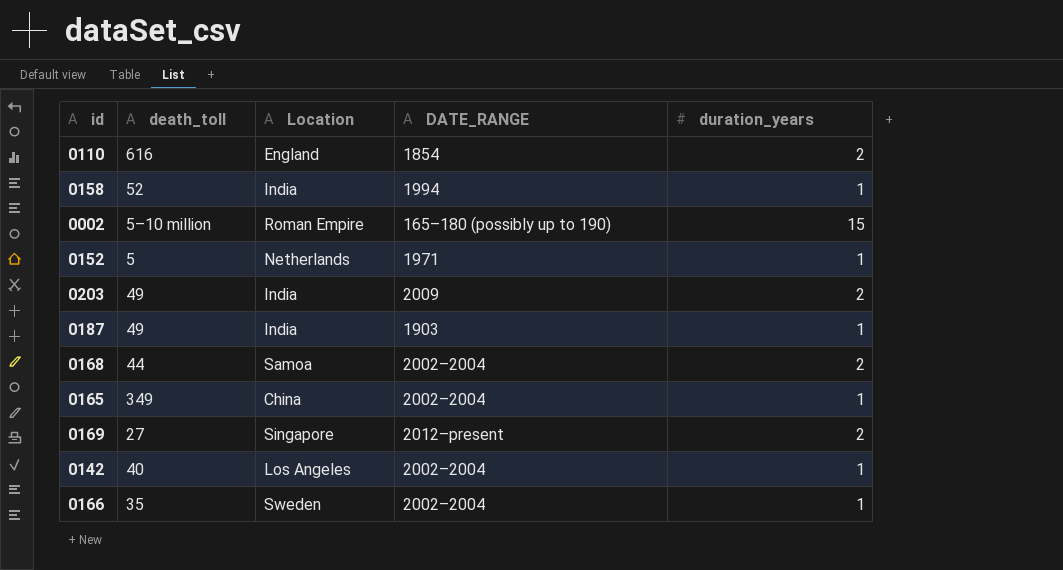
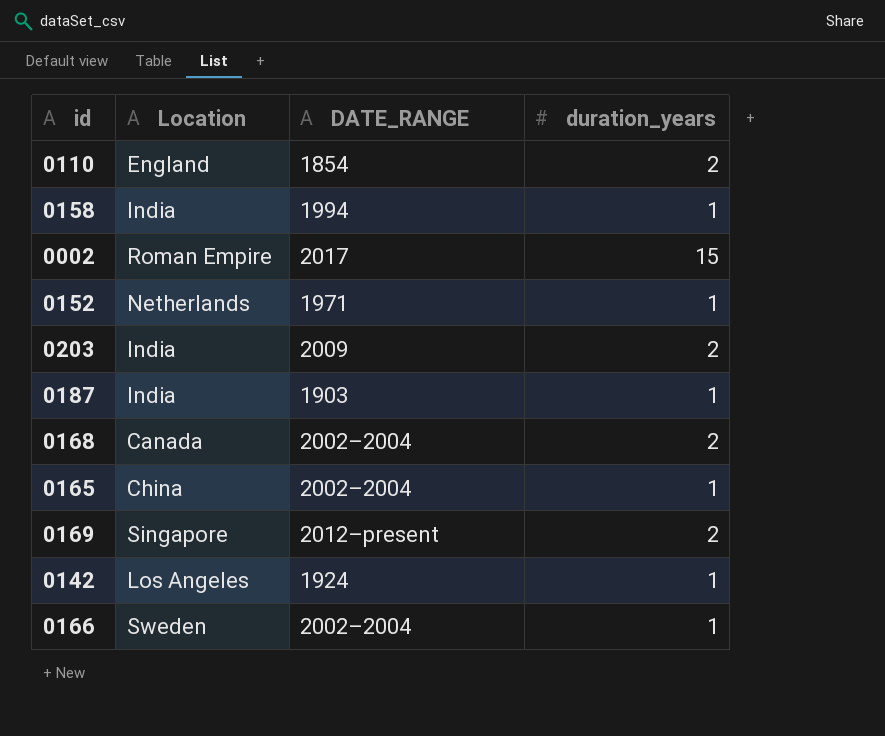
column death_toll | position: 2 -> none
0002 | DATE_RANGE: 165–180 (possibly up to 190) -> 2017
0168 | Location: Samoa -> Canada
0142 | DATE_RANGE: 2002–2004 -> 1924

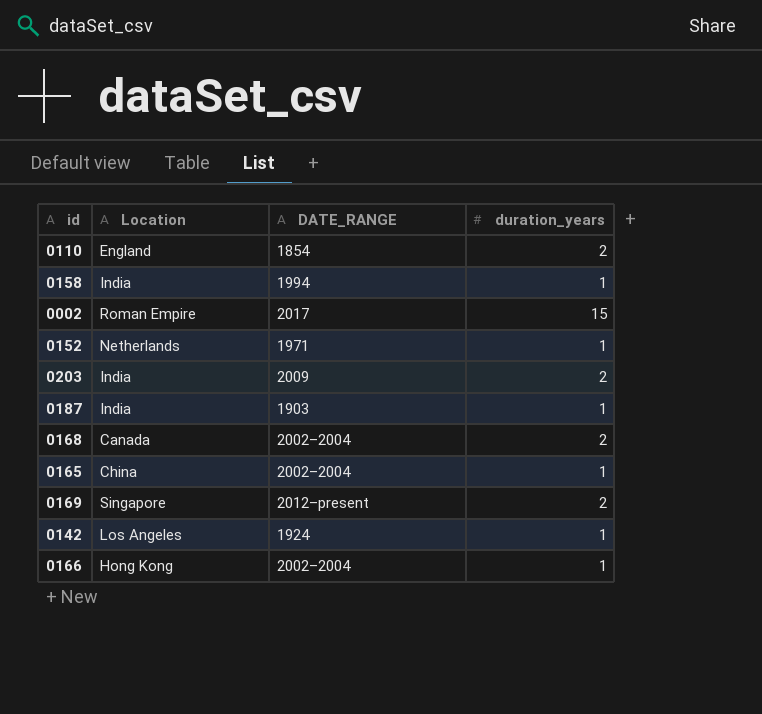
0166 | Location: Sweden -> Hong Kong

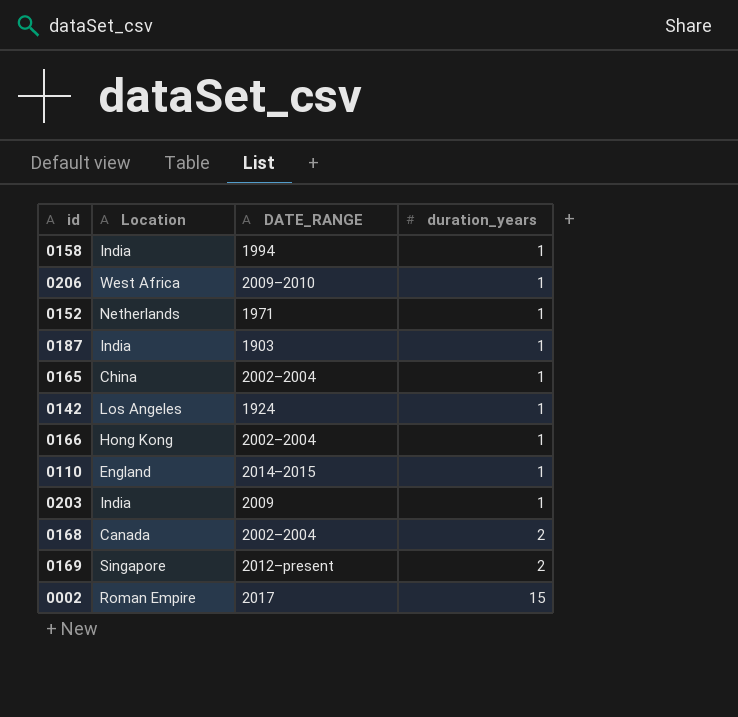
row order: none -> duration_years ascending
row 0206: none -> West Africa | 2009–2010 | 1
0110 | DATE_RANGE: 1854 -> 2014–2015
0110 | duration_years: 2 -> 1
0203 | duration_years: 2 -> 1

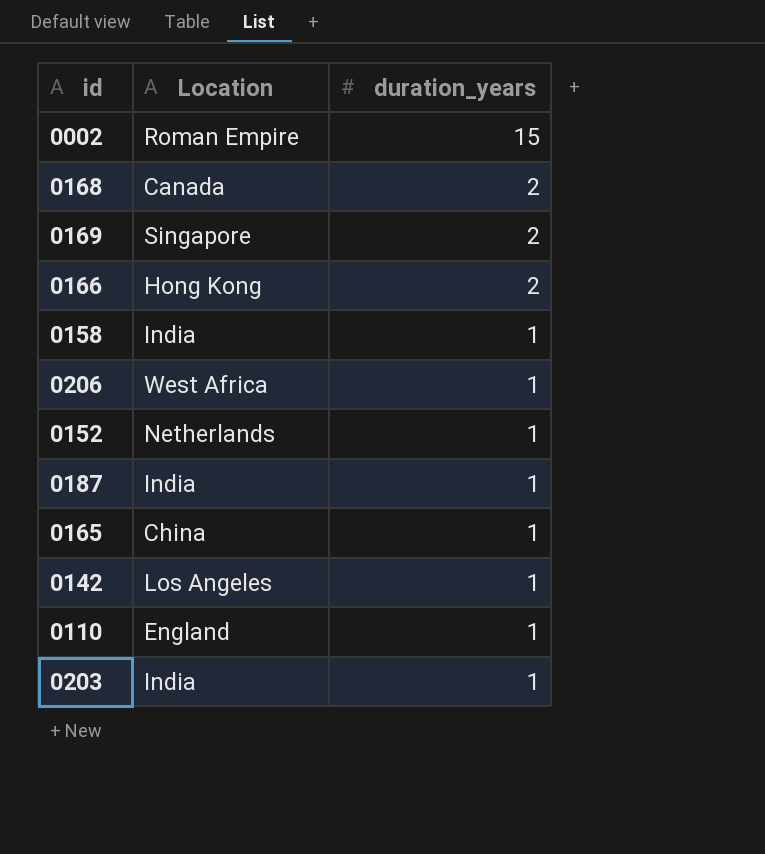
row order: duration_years ascending -> duration_years descending
column DATE_RANGE | position: 3 -> none
0166 | duration_years: 1 -> 2

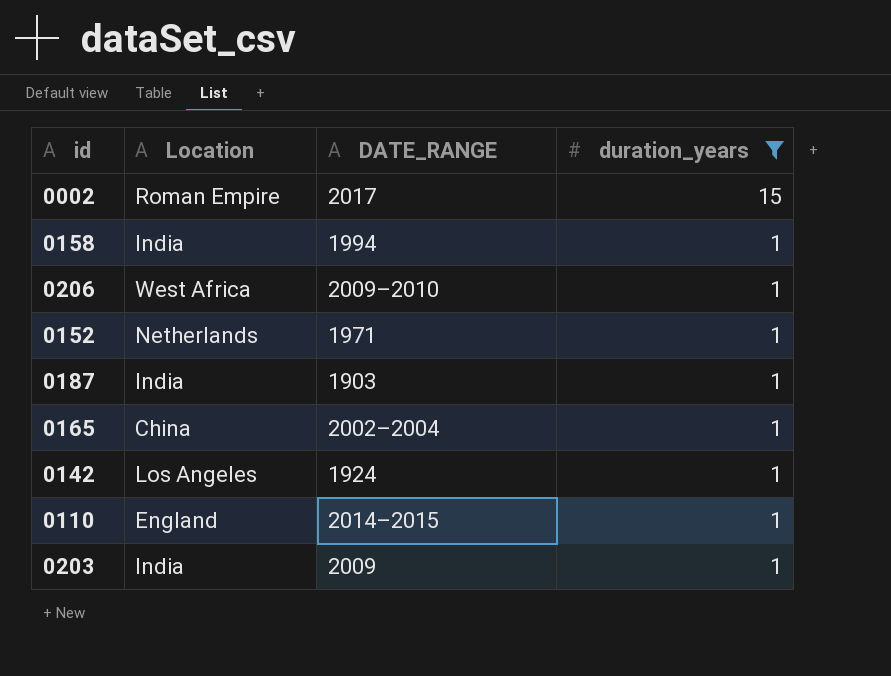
filter: none -> duration_years != 2
column DATE_RANGE | position: none -> 3

